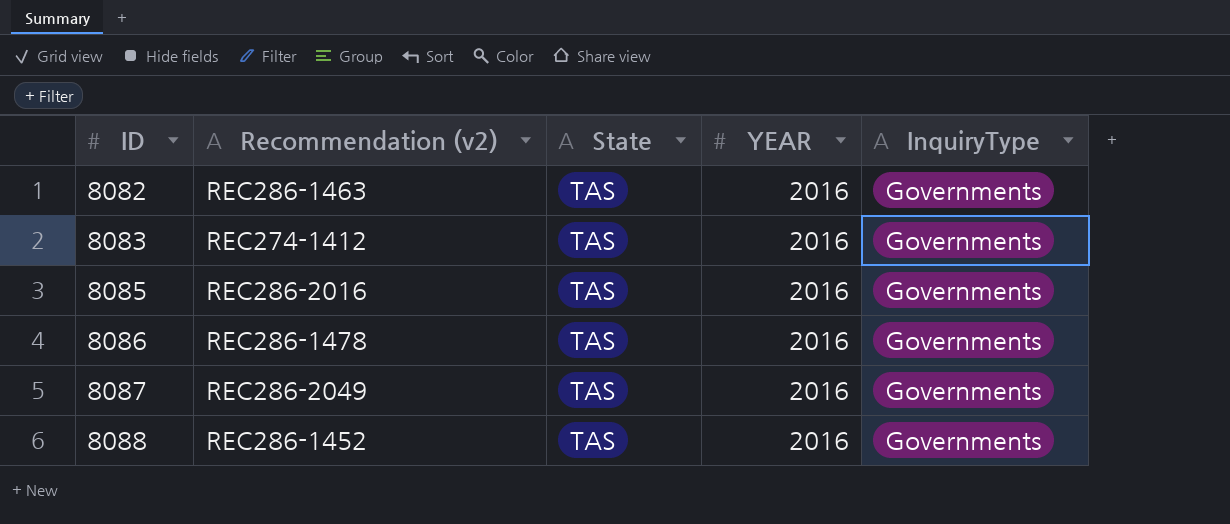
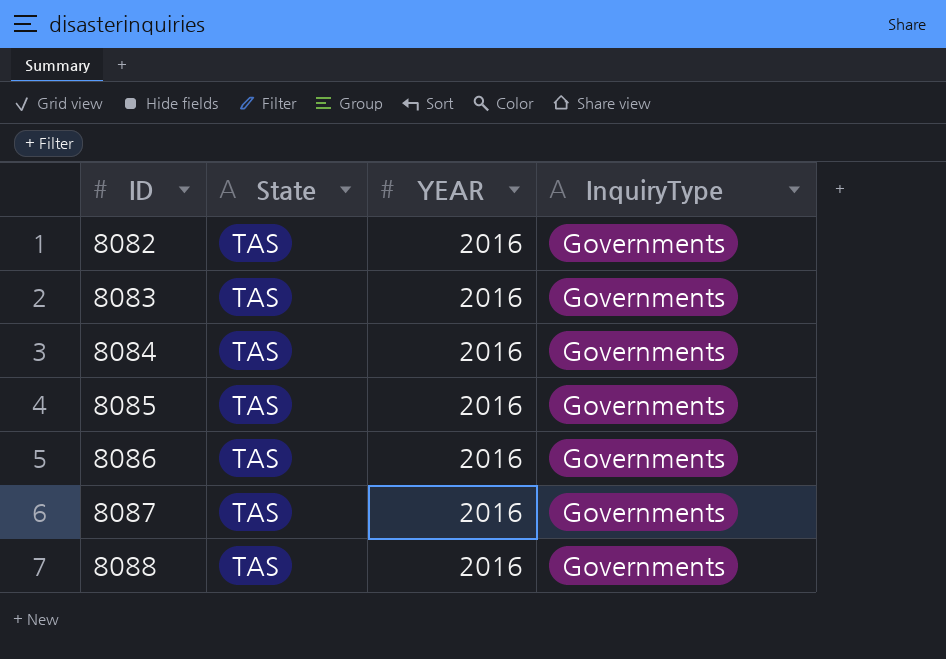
column Recommendation (v2) | position: 2 -> none
row 8084: none -> TAS | 2016 | Governments

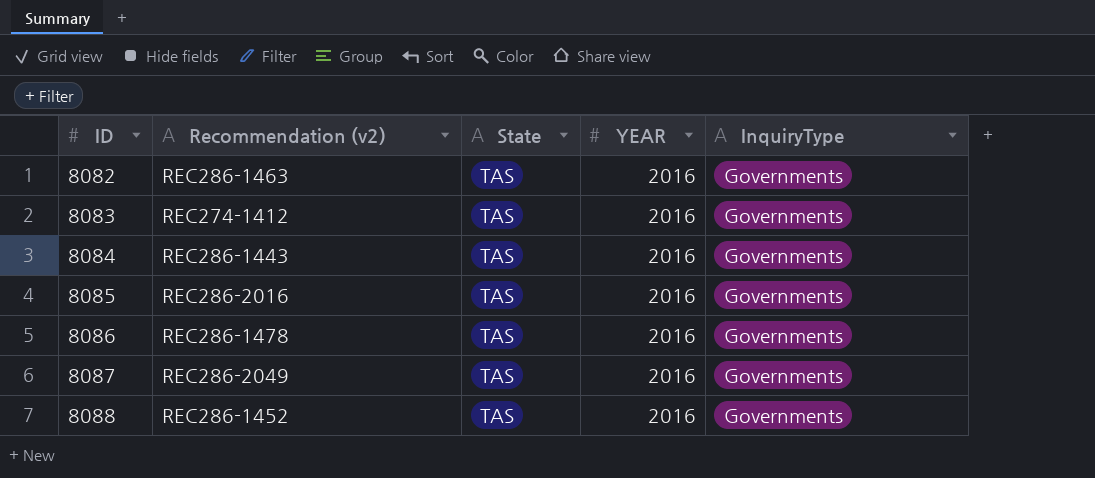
column Recommendation (v2) | position: none -> 2

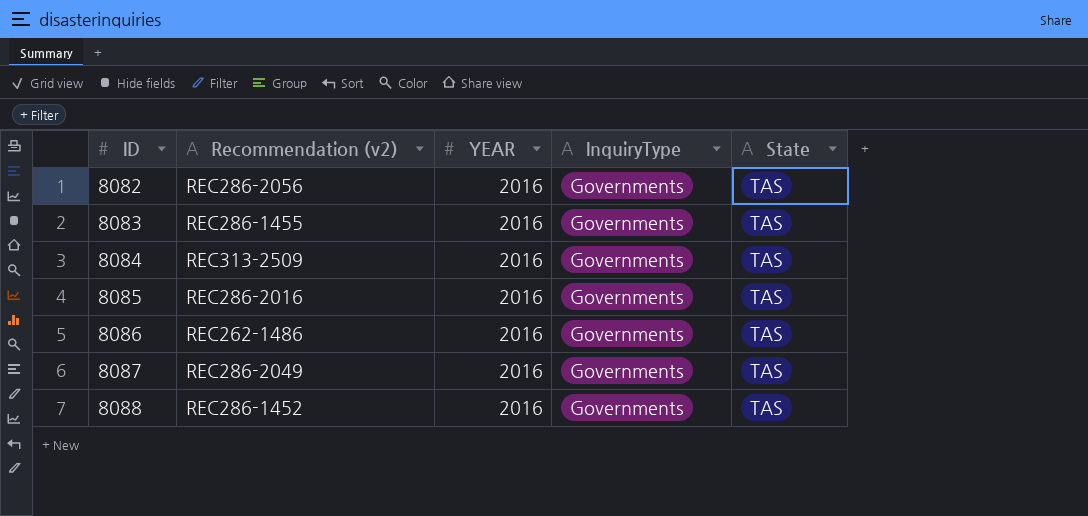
column State | position: 3 -> 5
8082 | Recommendation (v2): REC286-1463 -> REC286-2056
8083 | Recommendation (v2): REC274-1412 -> REC286-1455
8084 | Recommendation (v2): REC286-1443 -> REC313-2509
8086 | Recommendation (v2): REC286-1478 -> REC262-1486

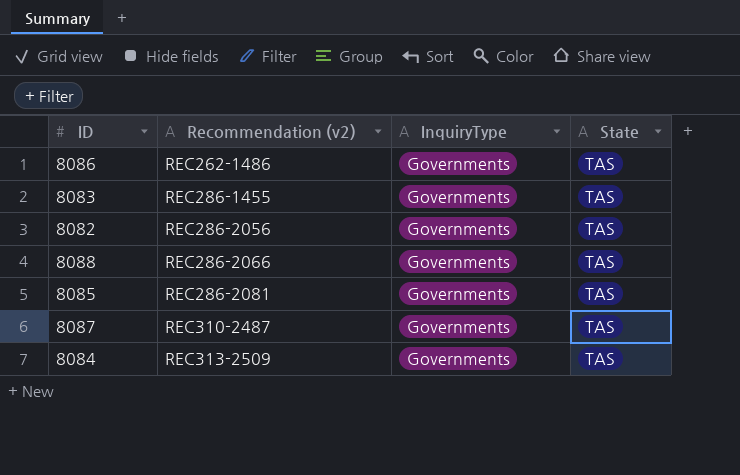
row order: ID ascending -> Recommendation (v2) ascending
column YEAR | position: 3 -> none
8088 | Recommendation (v2): REC286-1452 -> REC286-2066
8085 | Recommendation (v2): REC286-2016 -> REC286-2081
8087 | Recommendation (v2): REC286-2049 -> REC310-2487

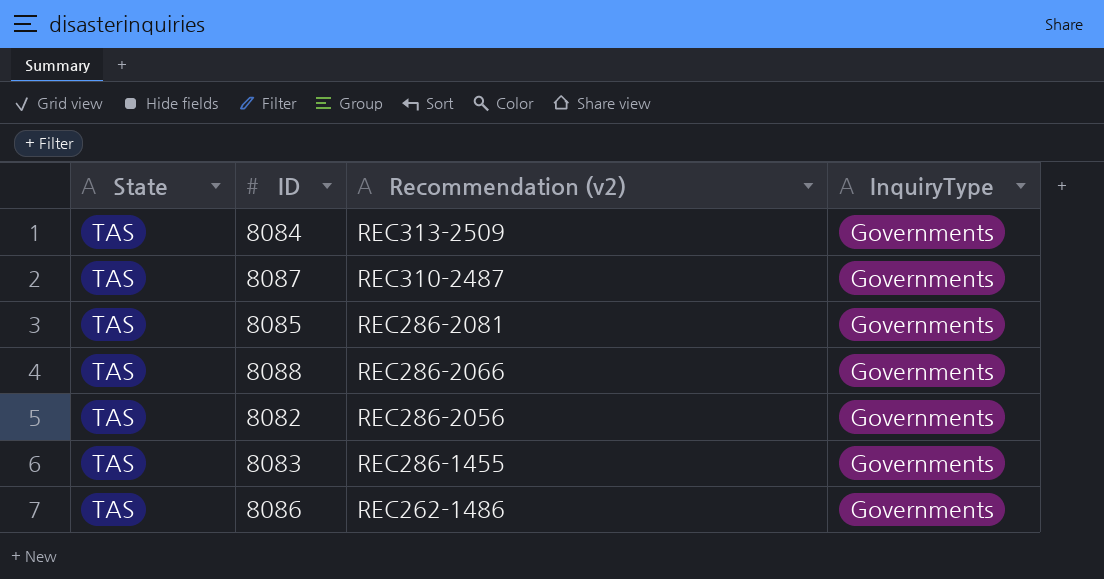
row order: Recommendation (v2) ascending -> Recommendation (v2) descending
column State | position: 4 -> 1

